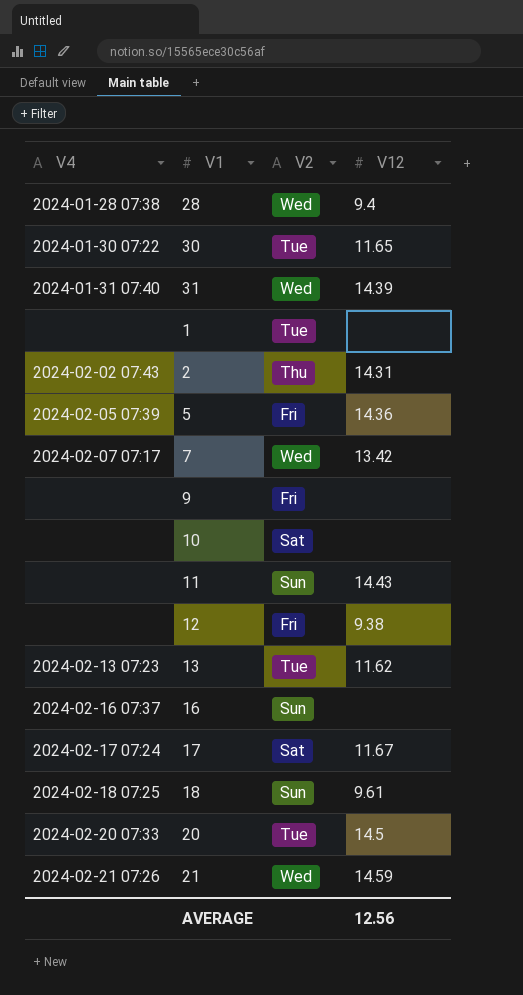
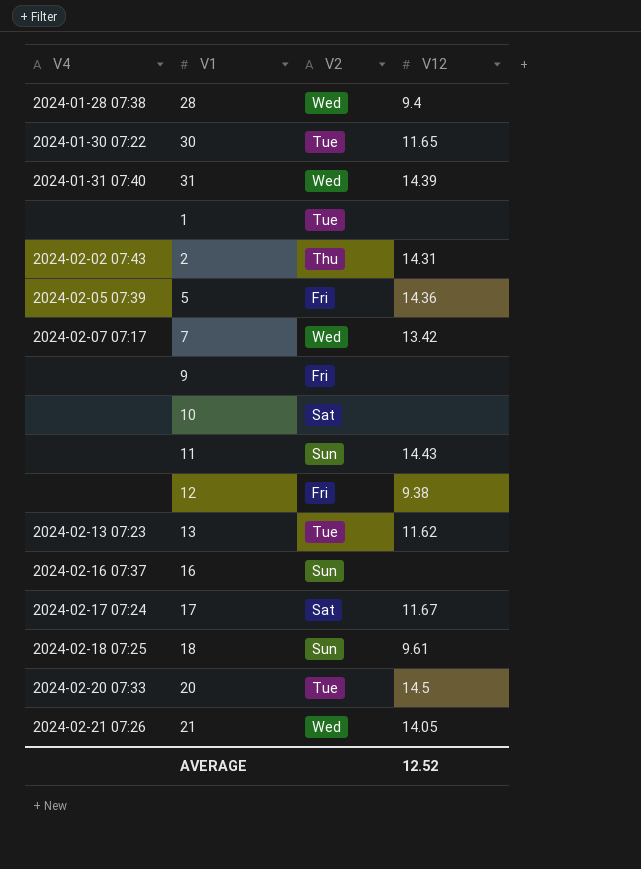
21 | V12: 14.59 -> 14.05
AVERAGE | V12: 12.56 -> 12.52

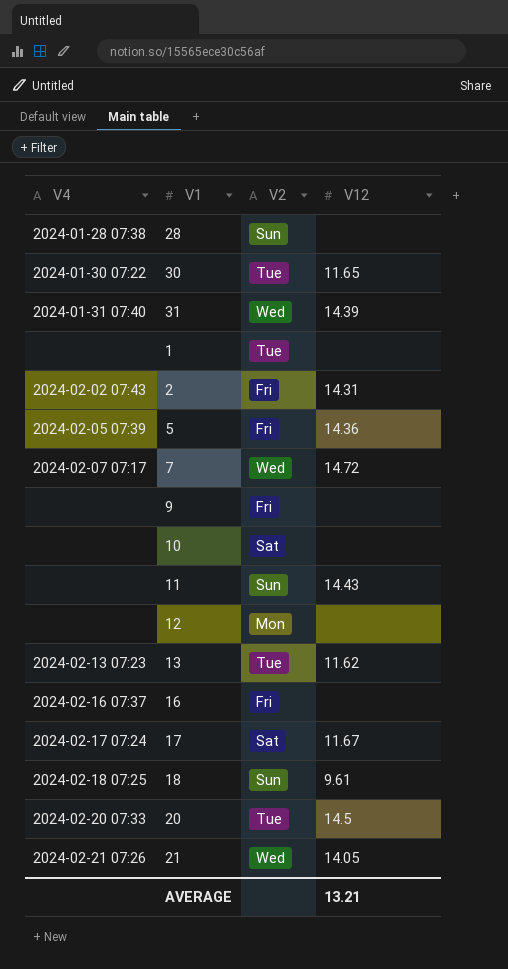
28 | V2: Wed -> Sun
28 | V12: 9.4 -> none
2 | V2: Thu -> Fri
7 | V12: 13.42 -> 14.72
12 | V2: Fri -> Mon
12 | V12: 9.38 -> none
16 | V2: Sun -> Fri
AVERAGE | V12: 12.52 -> 13.21

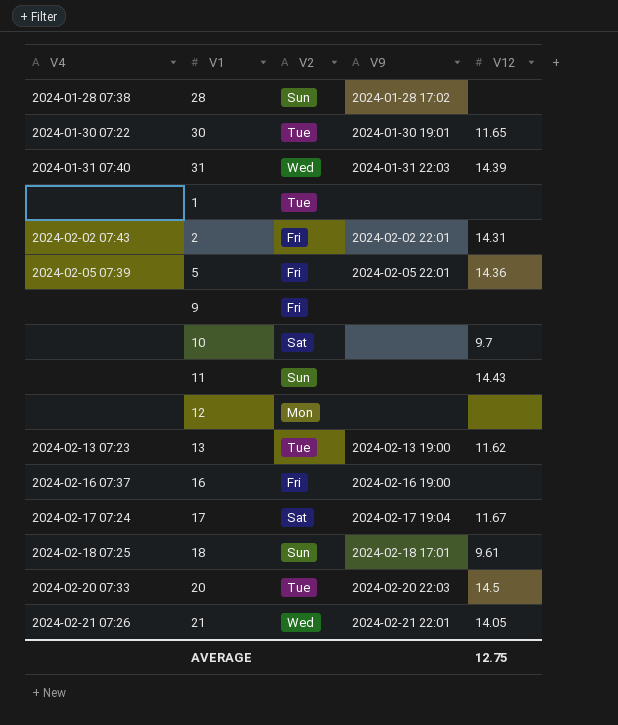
column V9 | position: none -> 4
row 7: 2024-02-07 07:17 | Wed | 14.72 -> none
10 | V12: none -> 9.7
AVERAGE | V12: 13.21 -> 12.75

